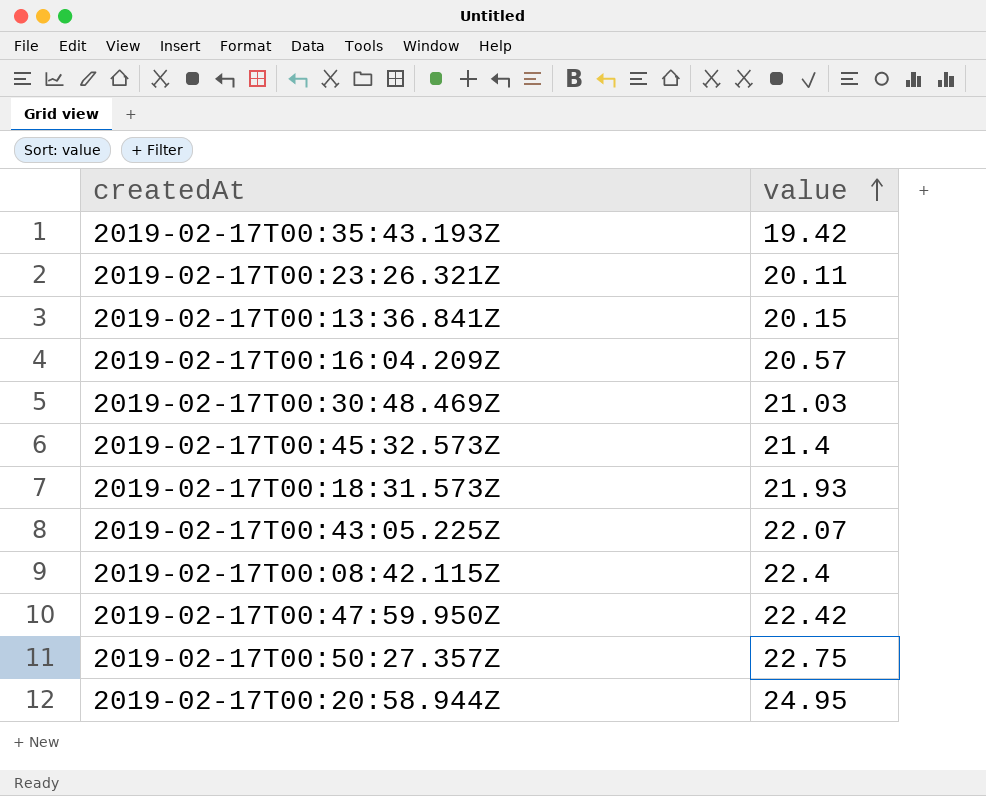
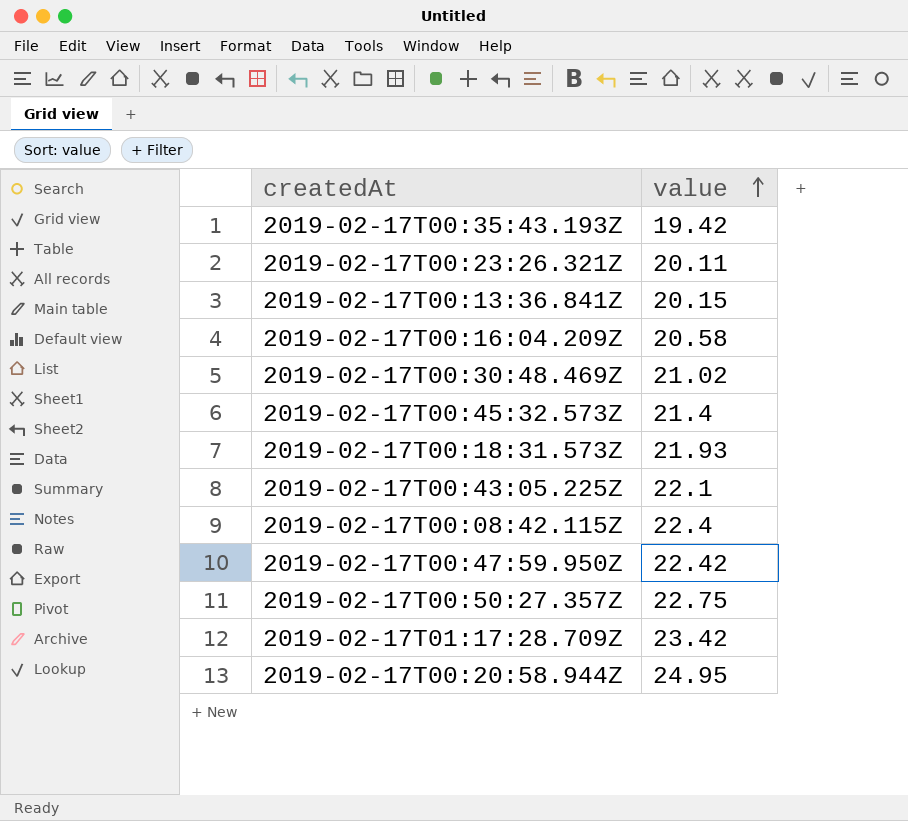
2019-02-17T00:16:04.209Z | value: 20.57 -> 20.58
2019-02-17T00:30:48.469Z | value: 21.03 -> 21.02
2019-02-17T00:43:05.225Z | value: 22.07 -> 22.1
row 2019-02-17T01:17:28.709Z: none -> 23.42

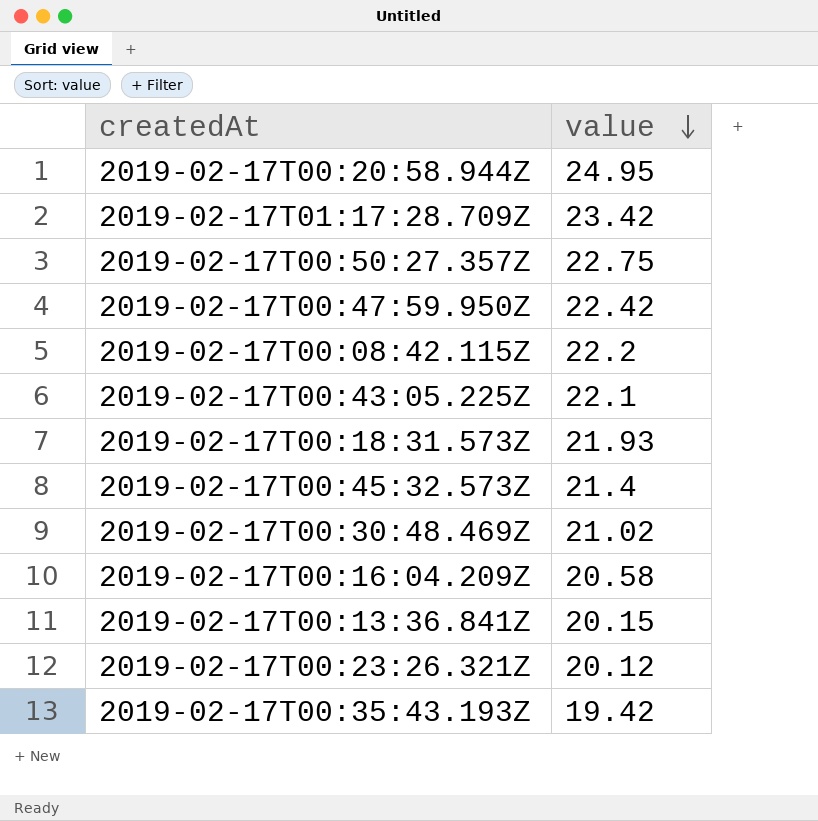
row order: value ascending -> value descending
2019-02-17T00:08:42.115Z | value: 22.4 -> 22.2
2019-02-17T00:23:26.321Z | value: 20.11 -> 20.12

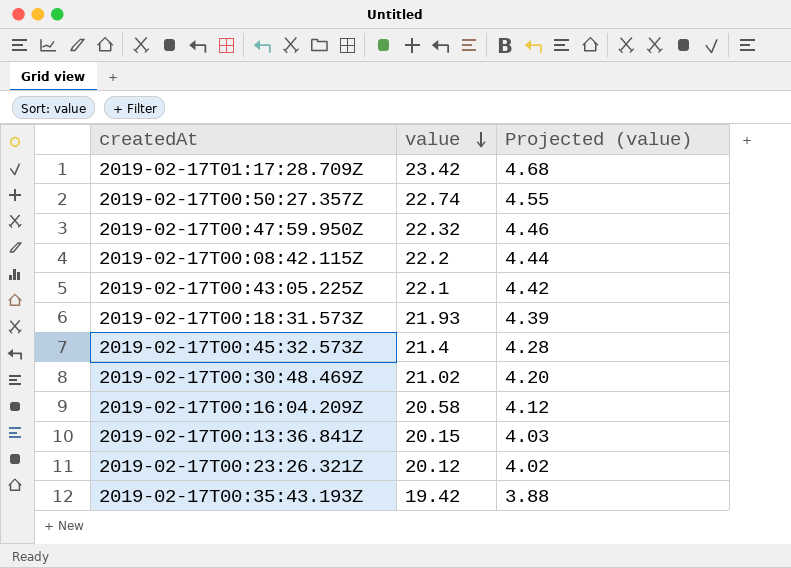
column Projected (value) | formula: none -> [value] * 0.2
row 2019-02-17T00:20:58.944Z: 24.95 -> none
2019-02-17T00:50:27.357Z | value: 22.75 -> 22.74
2019-02-17T00:47:59.950Z | value: 22.42 -> 22.32

